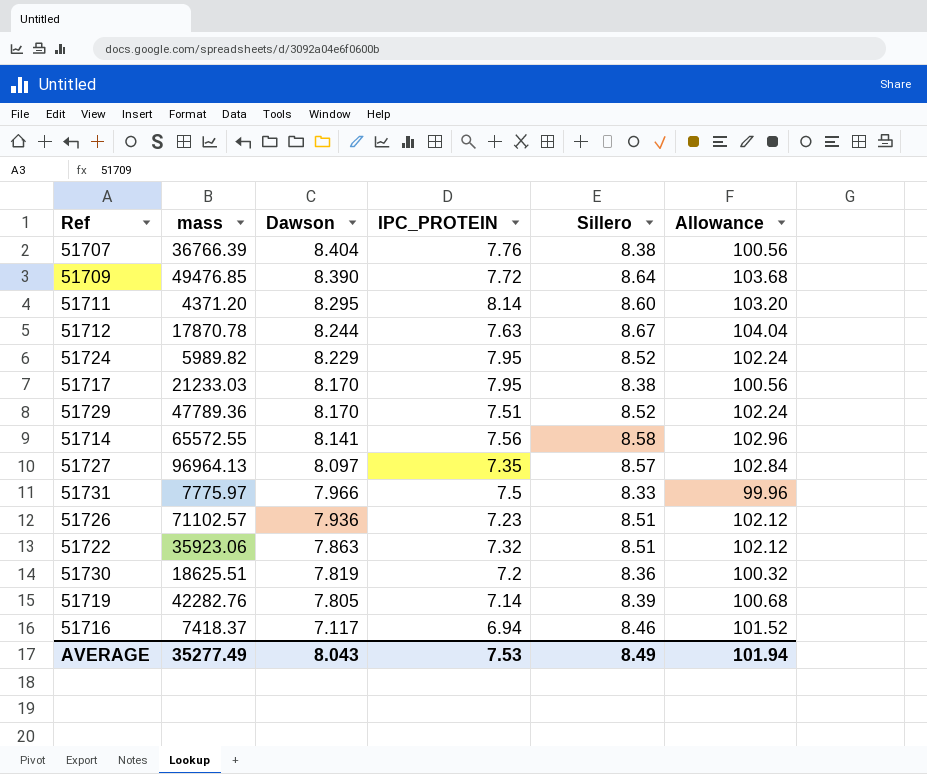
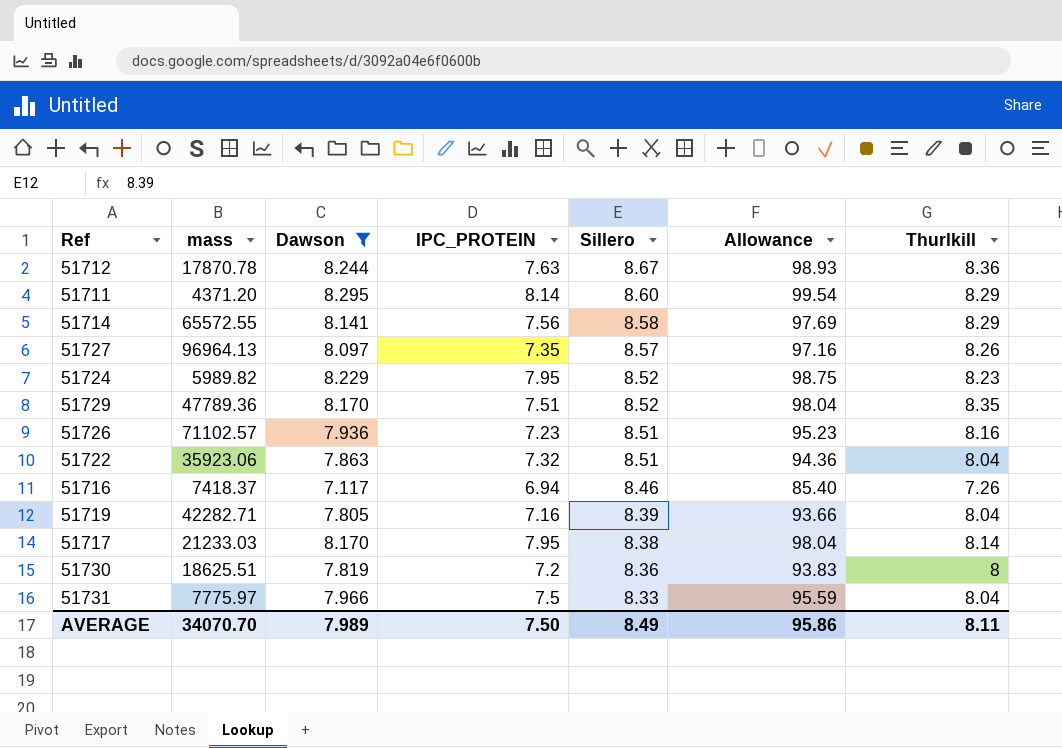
filter: none -> Dawson <= 8.295
row order: Dawson descending -> Sillero descending
column Allowance | formula: [Sillero] * 12 -> [Dawson] * 12
column Thurlkill | position: none -> 7
51719 | mass: 42282.76 -> 42282.71
51719 | IPC_PROTEIN: 7.14 -> 7.16
AVERAGE | mass: 35277.49 -> 34070.70
AVERAGE | Dawson: 8.043 -> 7.989
AVERAGE | IPC_PROTEIN: 7.53 -> 7.50
AVERAGE | Allowance: 101.94 -> 95.86

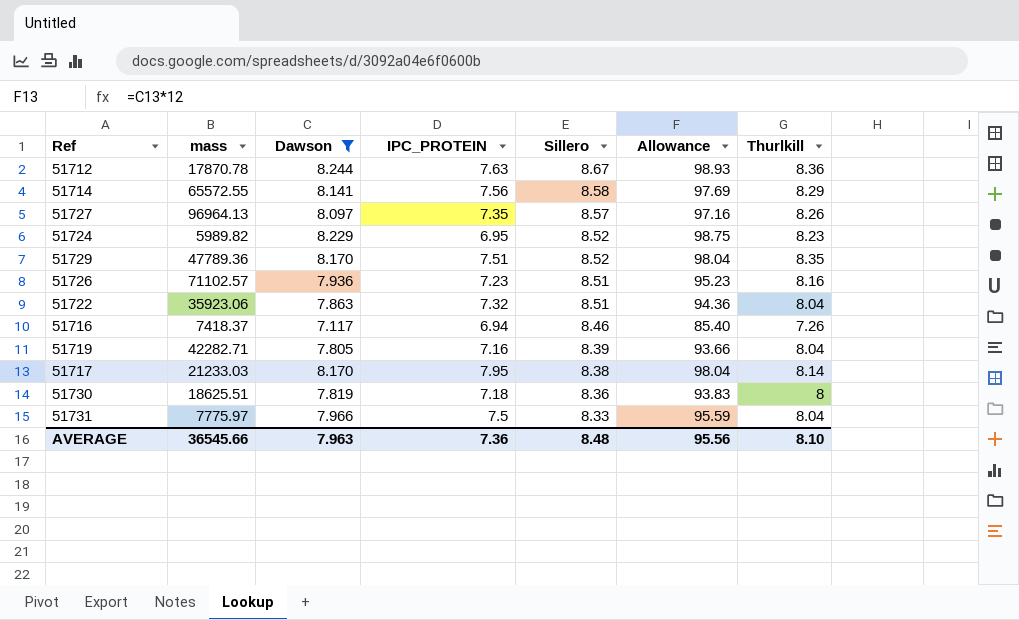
row 51711: 4371.20 | 8.295 | 8.14 | 8.60 | 99.54 | 8.29 -> none
51724 | IPC_PROTEIN: 7.95 -> 6.95
51730 | IPC_PROTEIN: 7.2 -> 7.18
AVERAGE | mass: 34070.70 -> 36545.66
AVERAGE | Dawson: 7.989 -> 7.963
AVERAGE | IPC_PROTEIN: 7.50 -> 7.36
AVERAGE | Sillero: 8.49 -> 8.48
AVERAGE | Allowance: 95.86 -> 95.56
AVERAGE | Thurlkill: 8.11 -> 8.10

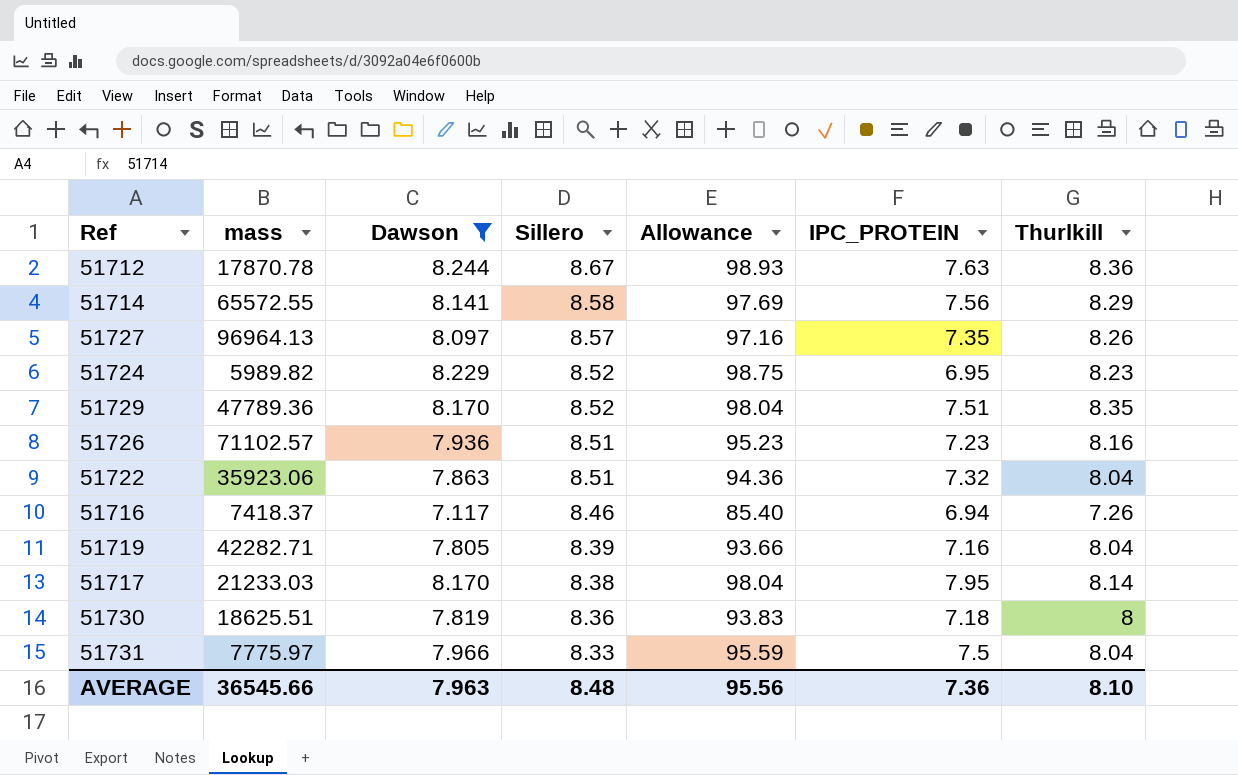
column IPC_PROTEIN | position: 4 -> 6

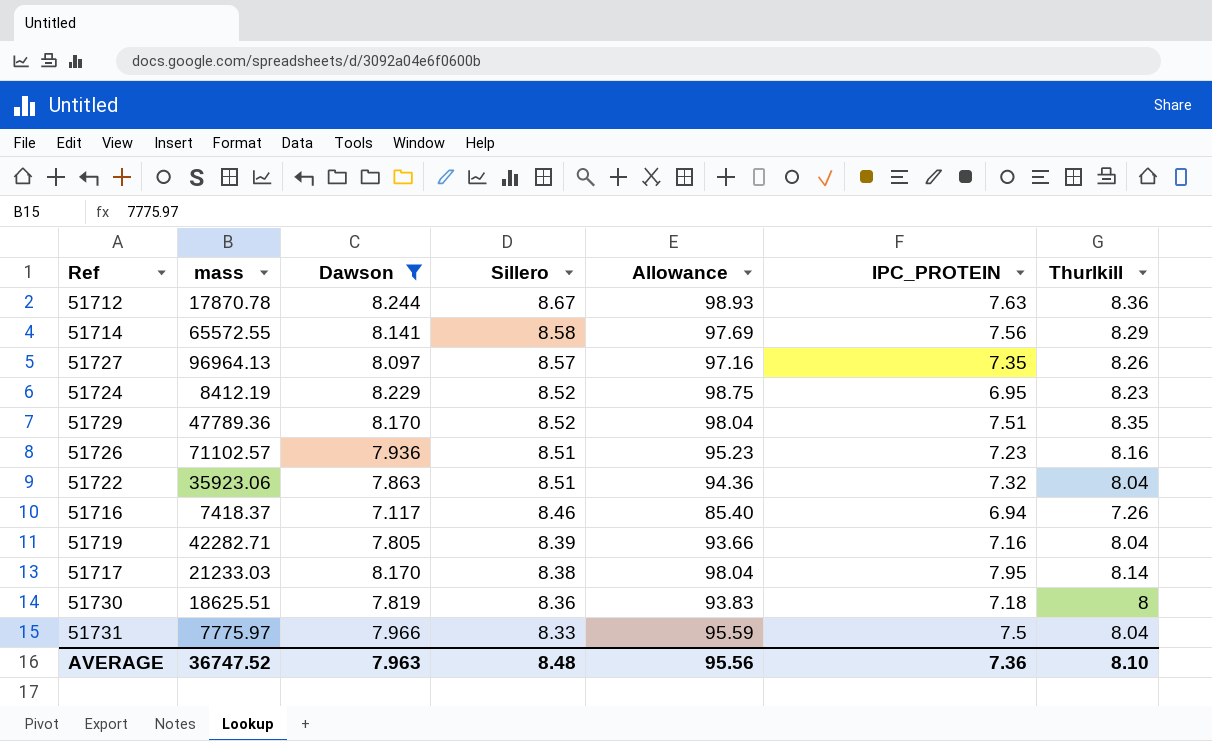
51724 | mass: 5989.82 -> 8412.19
AVERAGE | mass: 36545.66 -> 36747.52

